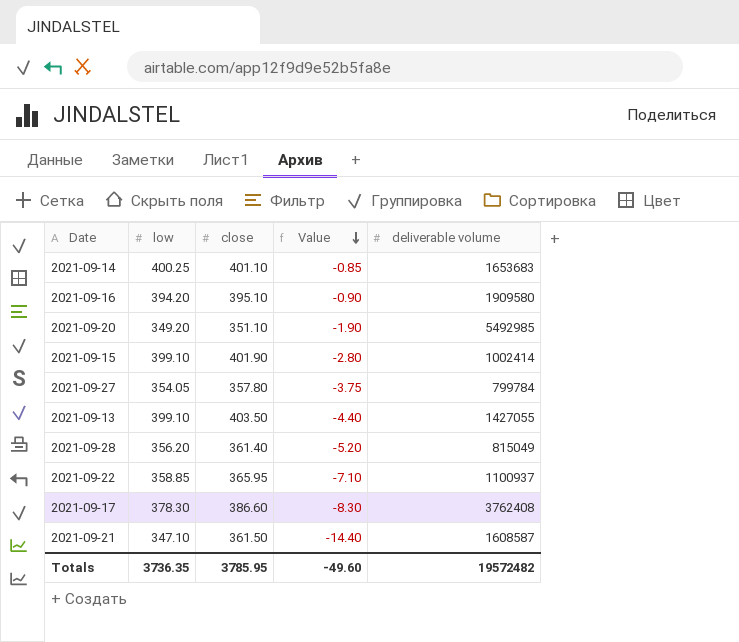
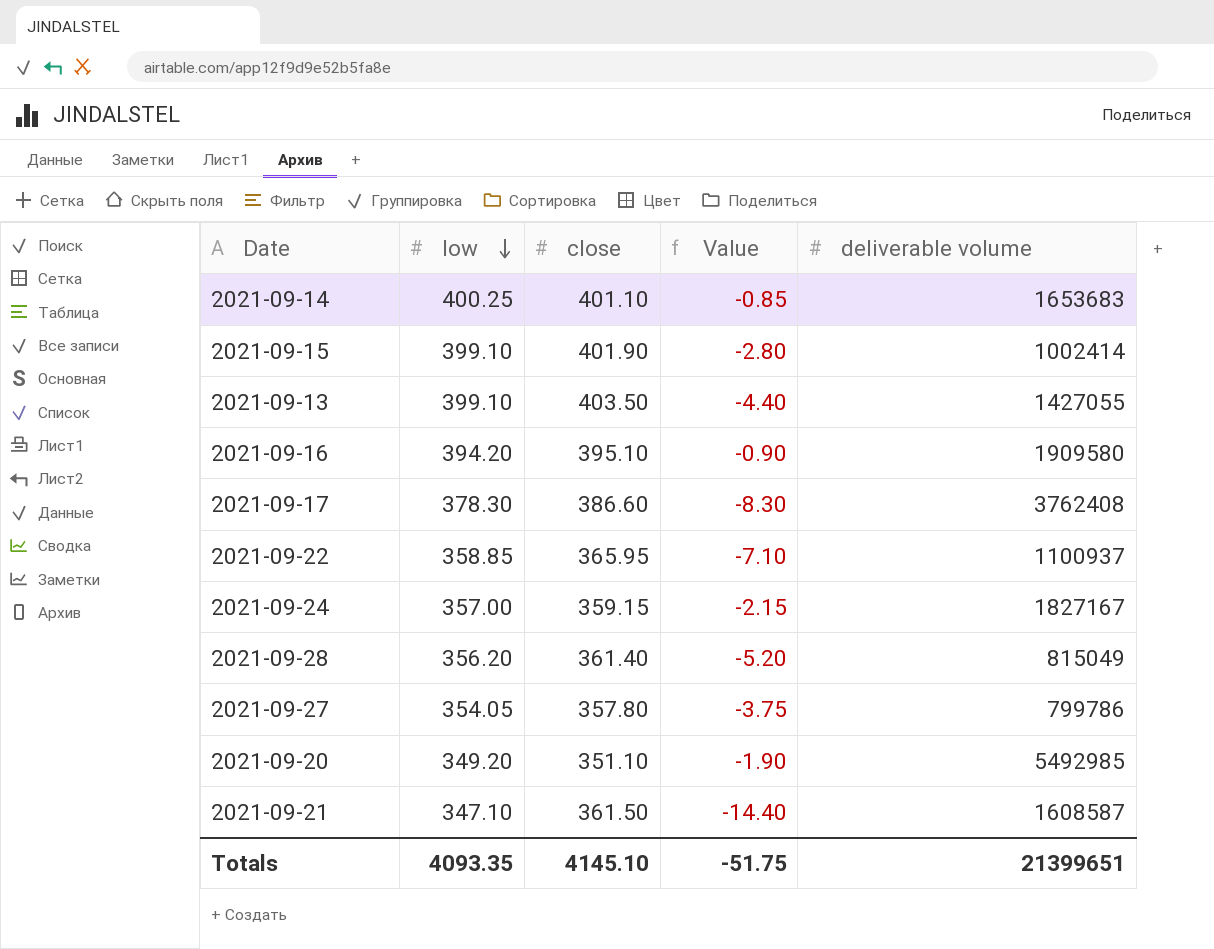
row order: Value descending -> low descending
row 2021-09-24: none -> 357.00 | 359.15 | -2.15 | 1827167
2021-09-27 | deliverable volume: 799784 -> 799786
Totals | low: 3736.35 -> 4093.35
Totals | close: 3785.95 -> 4145.10
Totals | Value: -49.60 -> -51.75
Totals | deliverable volume: 19572482 -> 21399651

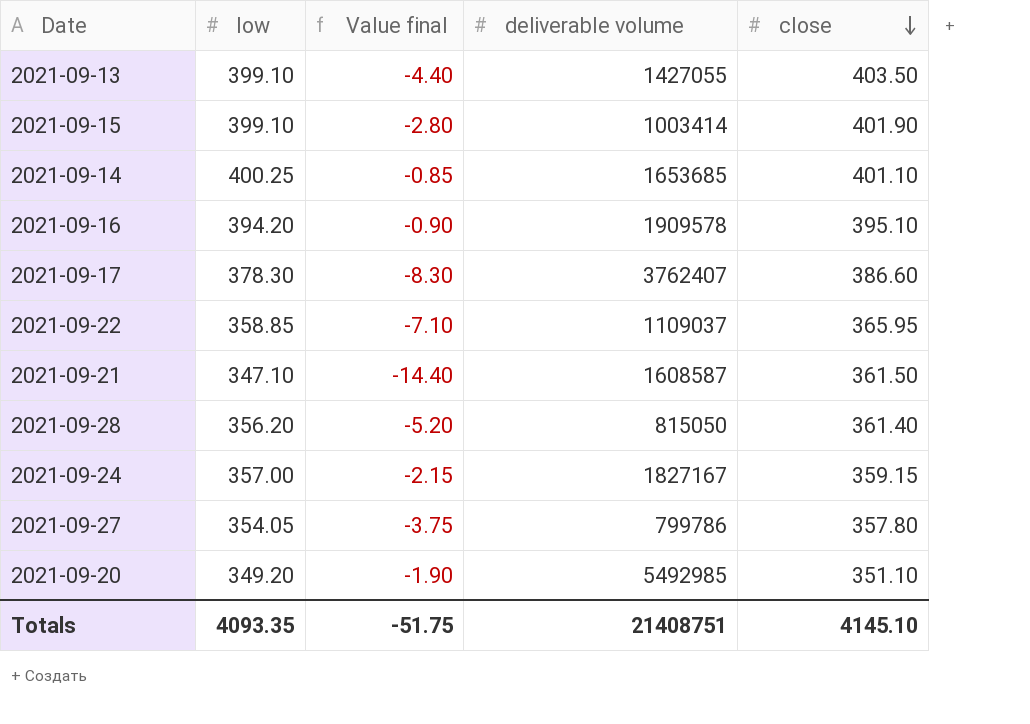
row order: low descending -> close descending
column name: Value -> Value final
column close | position: 3 -> 5
2021-09-15 | deliverable volume: 1002414 -> 1003414
2021-09-14 | deliverable volume: 1653683 -> 1653685
2021-09-16 | deliverable volume: 1909580 -> 1909578
2021-09-17 | deliverable volume: 3762408 -> 3762407
2021-09-22 | deliverable volume: 1100937 -> 1109037
2021-09-28 | deliverable volume: 815049 -> 815050
Totals | deliverable volume: 21399651 -> 21408751

